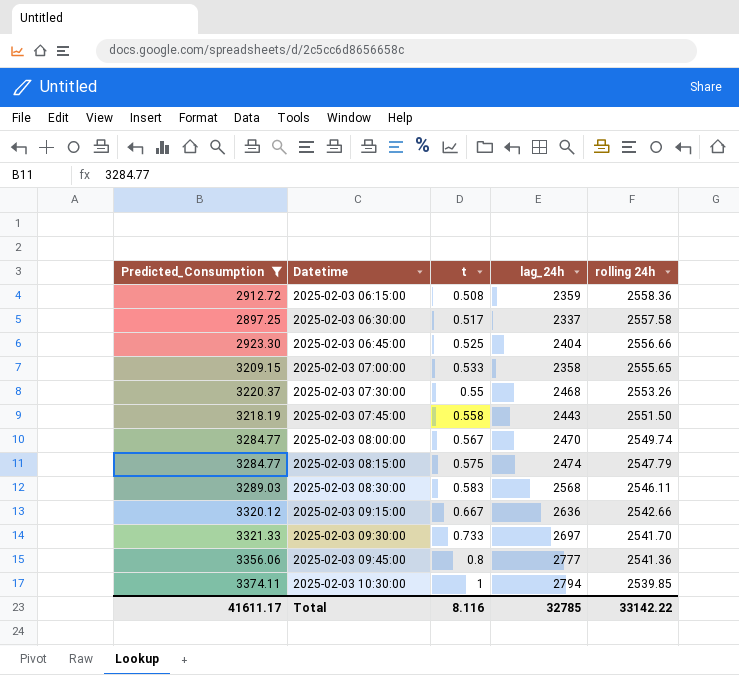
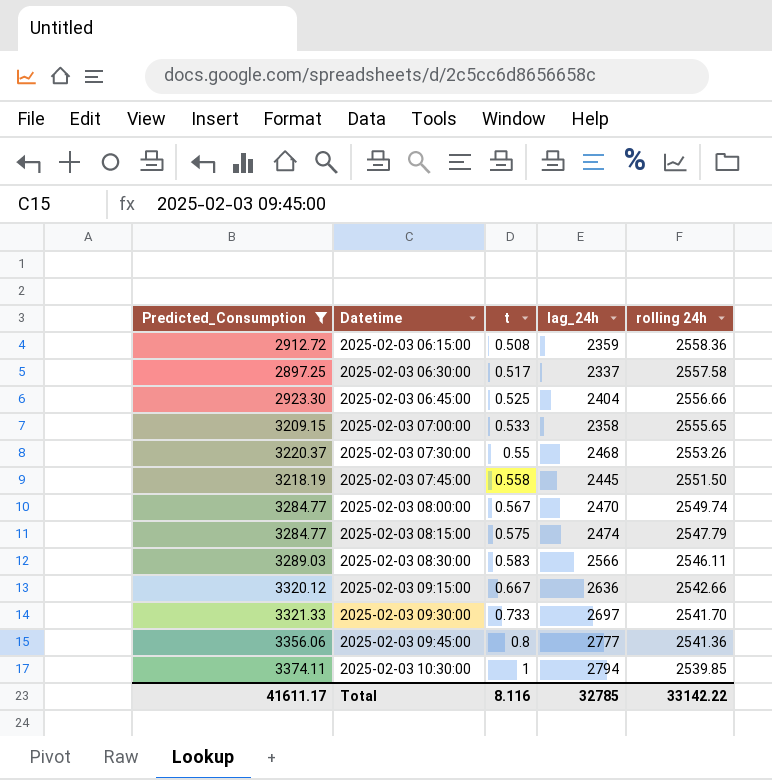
2025-02-03 07:45:00 | lag_24h: 2443 -> 2445
2025-02-03 08:30:00 | lag_24h: 2568 -> 2566

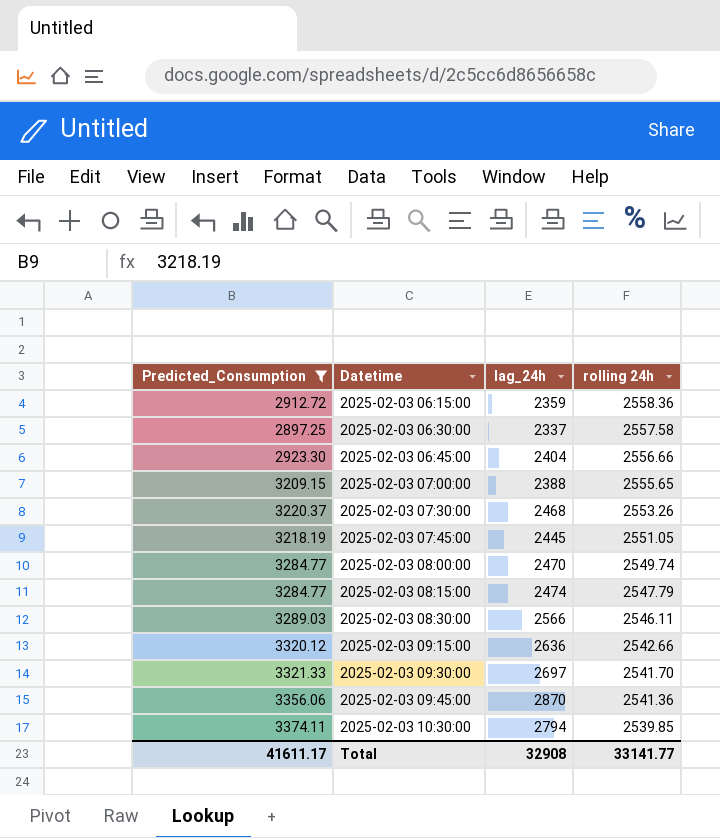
column t | position: 3 -> none
2025-02-03 07:00:00 | lag_24h: 2358 -> 2388
2025-02-03 07:45:00 | rolling 24h: 2551.50 -> 2551.05
2025-02-03 09:45:00 | lag_24h: 2777 -> 2870
Total | lag_24h: 32785 -> 32908
Total | rolling 24h: 33142.22 -> 33141.77

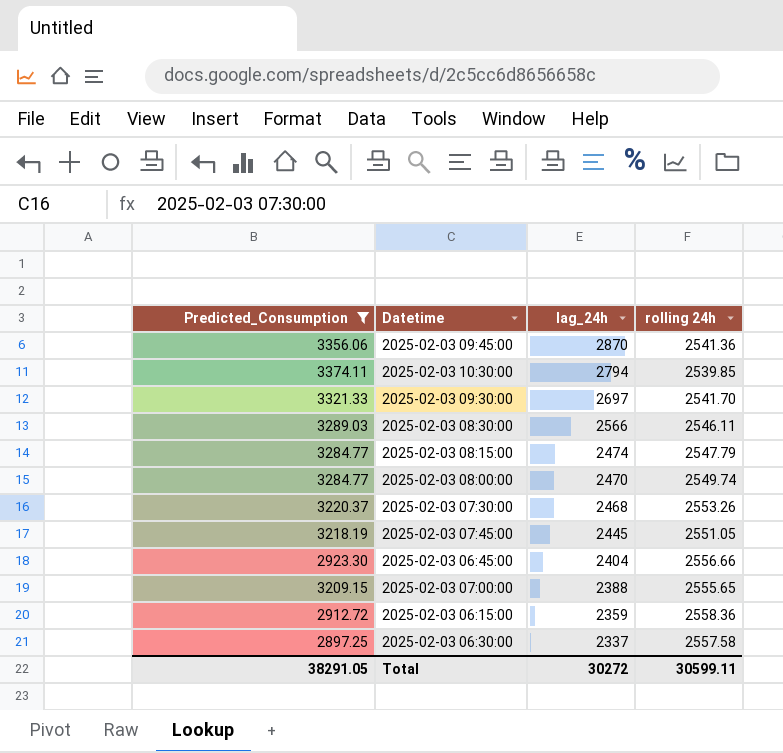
row order: Datetime ascending -> lag_24h descending
row 2025-02-03 09:15:00: 3320.12 | 2636 | 2542.66 -> none
Total | Predicted_Consumption: 41611.17 -> 38291.05
Total | lag_24h: 32908 -> 30272
Total | rolling 24h: 33141.77 -> 30599.11

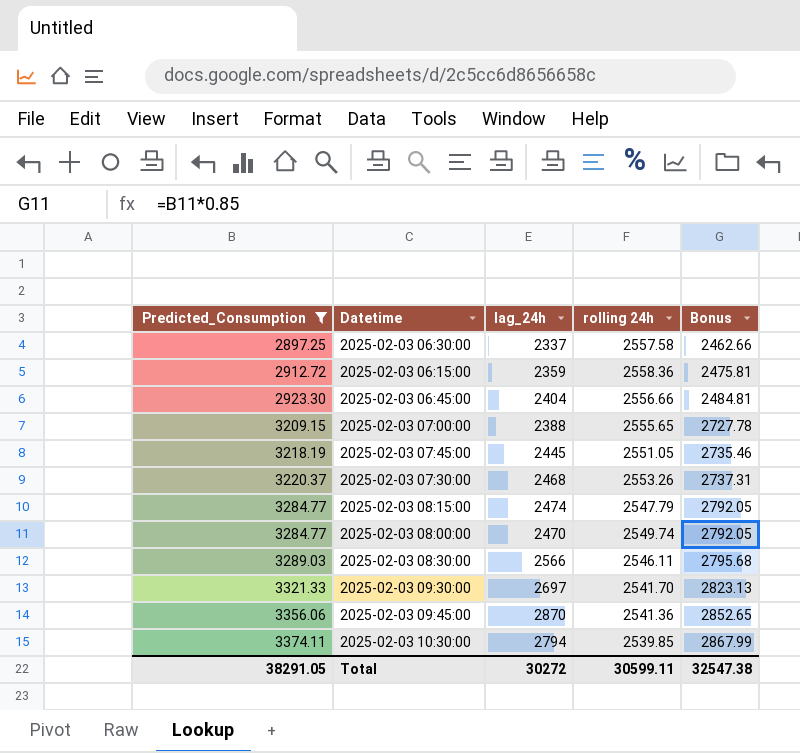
row order: lag_24h descending -> Predicted_Consumption ascending
column Bonus | formula: none -> [Predicted_Consumption] * 0.85

